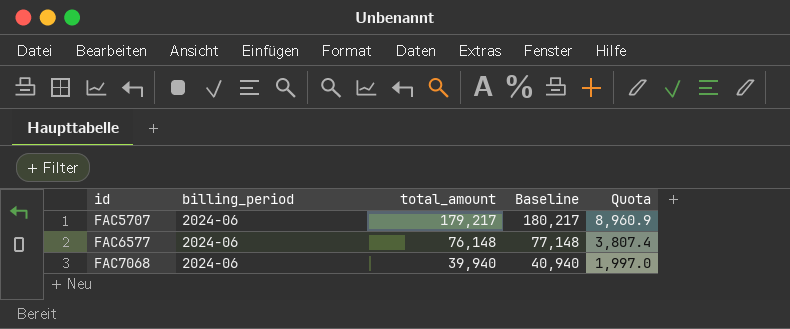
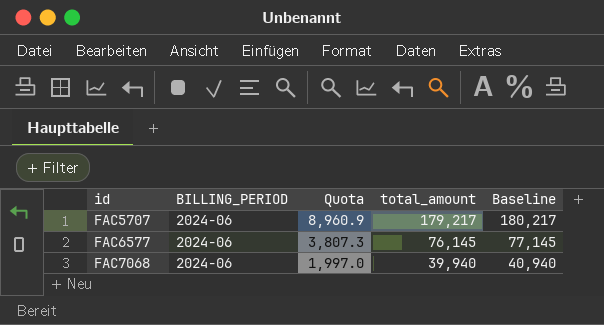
column name: billing_period -> BILLING_PERIOD
column Quota | position: 5 -> 3
FAC6577 | Quota: 3,807.4 -> 3,807.3
FAC6577 | total_amount: 76,148 -> 76,145
FAC6577 | Baseline: 77,148 -> 77,145

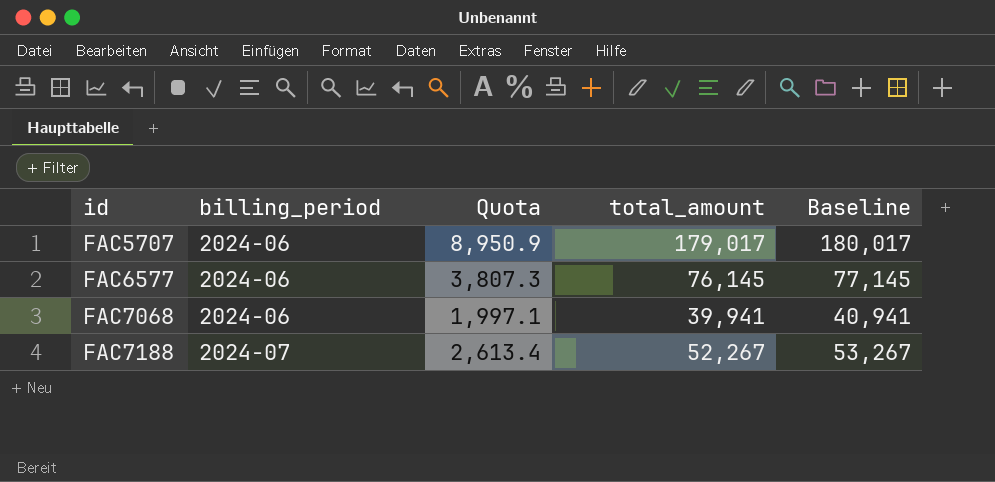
column name: BILLING_PERIOD -> billing_period
FAC5707 | Quota: 8,960.9 -> 8,950.9
FAC5707 | total_amount: 179,217 -> 179,017
FAC5707 | Baseline: 180,217 -> 180,017
FAC7068 | Quota: 1,997.0 -> 1,997.1
FAC7068 | total_amount: 39,940 -> 39,941
FAC7068 | Baseline: 40,940 -> 40,941
row FAC7188: none -> 2024-07 | 2,613.4 | 52,267 | 53,267

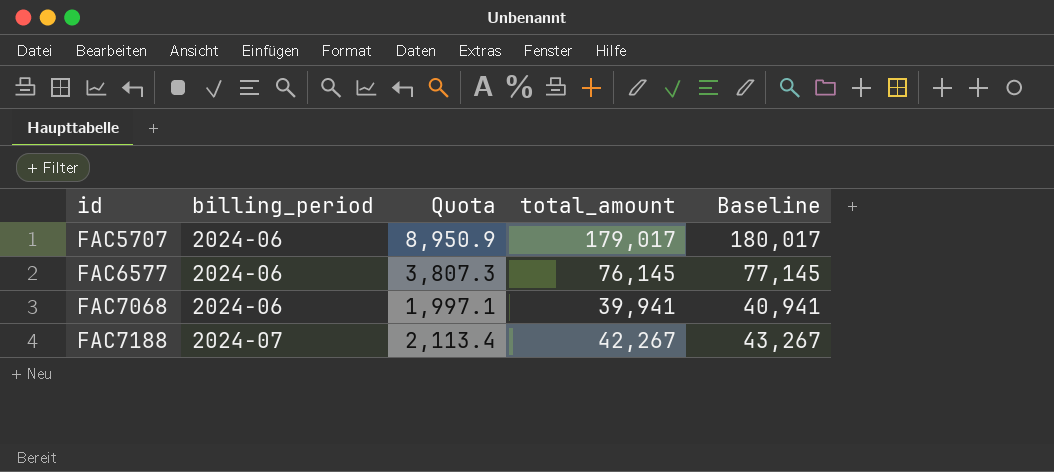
FAC7188 | Quota: 2,613.4 -> 2,113.4
FAC7188 | total_amount: 52,267 -> 42,267
FAC7188 | Baseline: 53,267 -> 43,267

